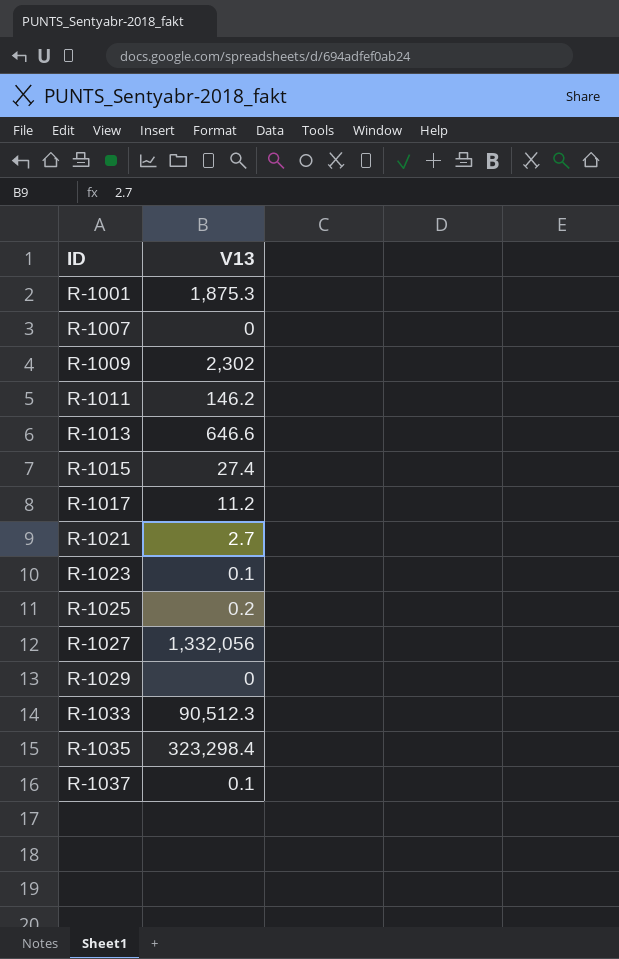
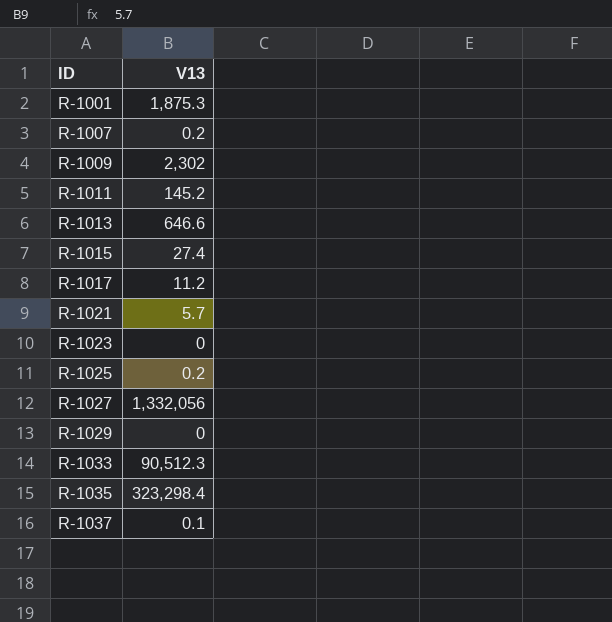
R-1007 | V13: 0 -> 0.2
R-1011 | V13: 146.2 -> 145.2
R-1021 | V13: 2.7 -> 5.7
R-1023 | V13: 0.1 -> 0

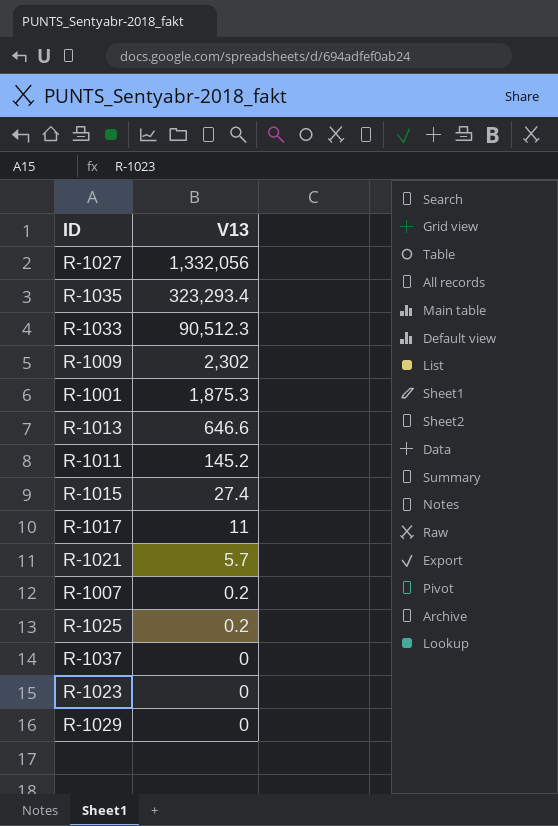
row order: ID ascending -> V13 descending
R-1035 | V13: 323,298.4 -> 323,293.4
R-1017 | V13: 11.2 -> 11
R-1037 | V13: 0.1 -> 0

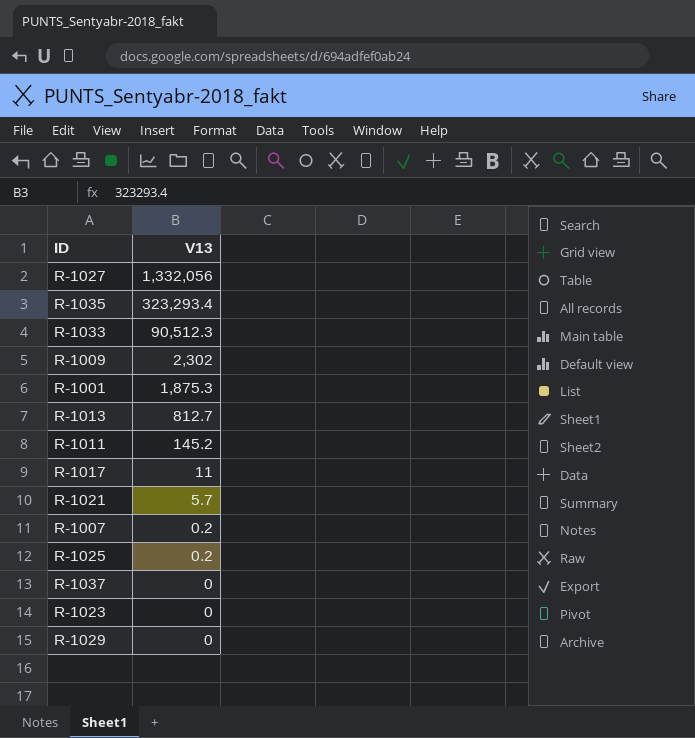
row R-1015: 27.4 -> none
R-1013 | V13: 646.6 -> 812.7

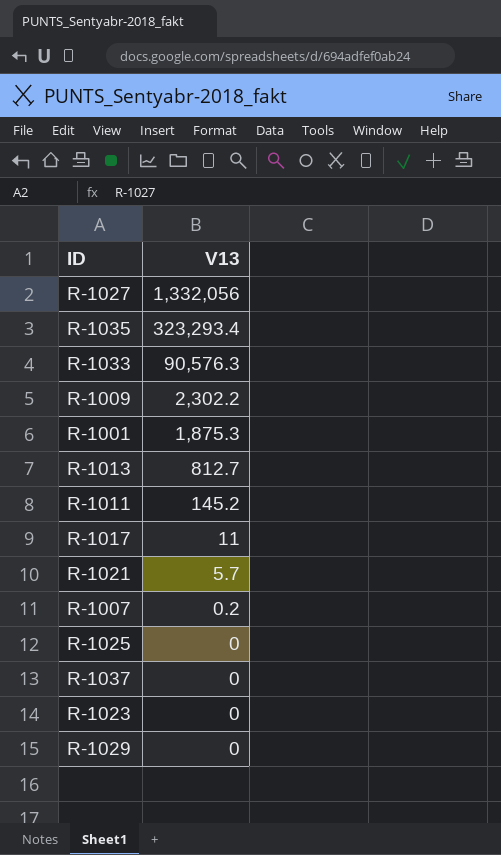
R-1033 | V13: 90,512.3 -> 90,576.3
R-1009 | V13: 2,302 -> 2,302.2
R-1025 | V13: 0.2 -> 0

